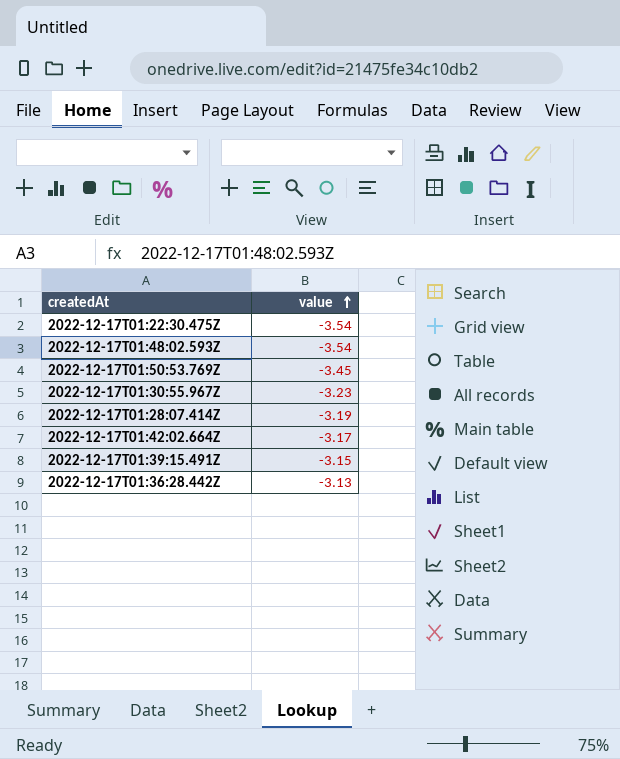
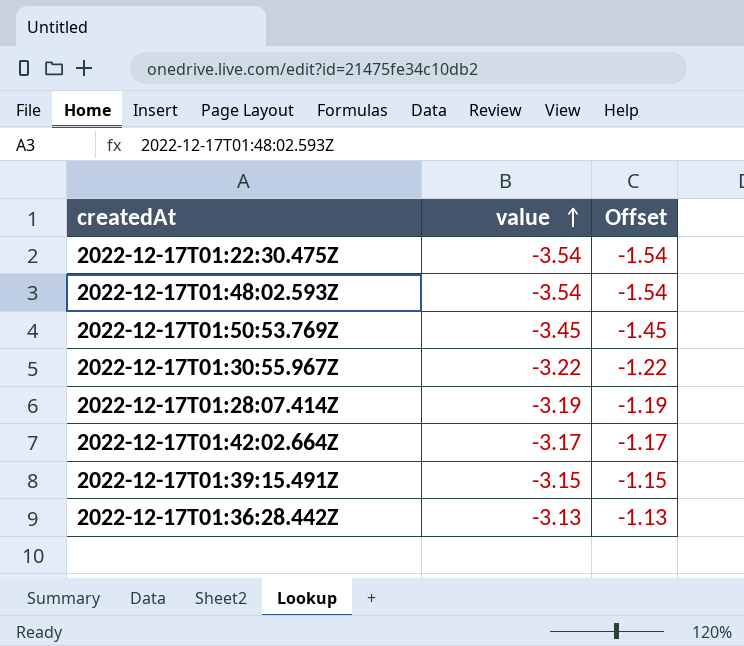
column Offset | formula: none -> [value] + 2
2022-12-17T01:30:55.967Z | value: -3.23 -> -3.22

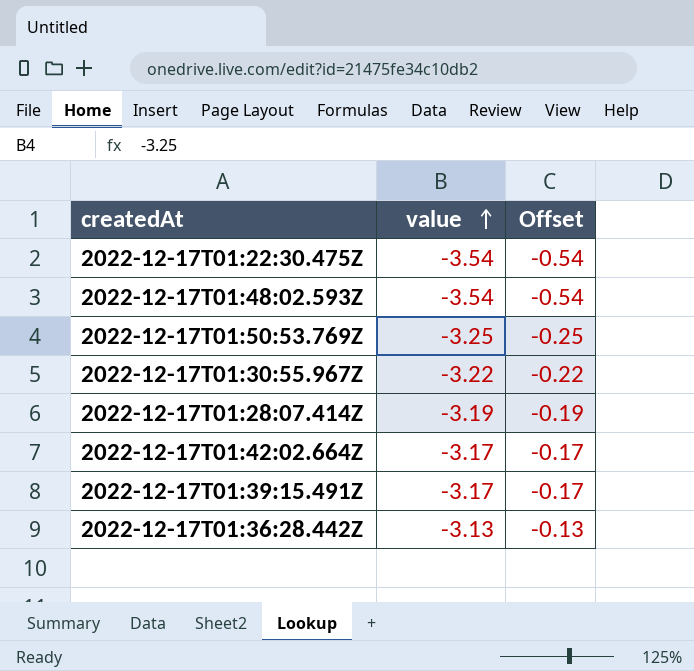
column Offset | formula: [value] + 2 -> [value] + 3
2022-12-17T01:50:53.769Z | value: -3.45 -> -3.25
2022-12-17T01:39:15.491Z | value: -3.15 -> -3.17

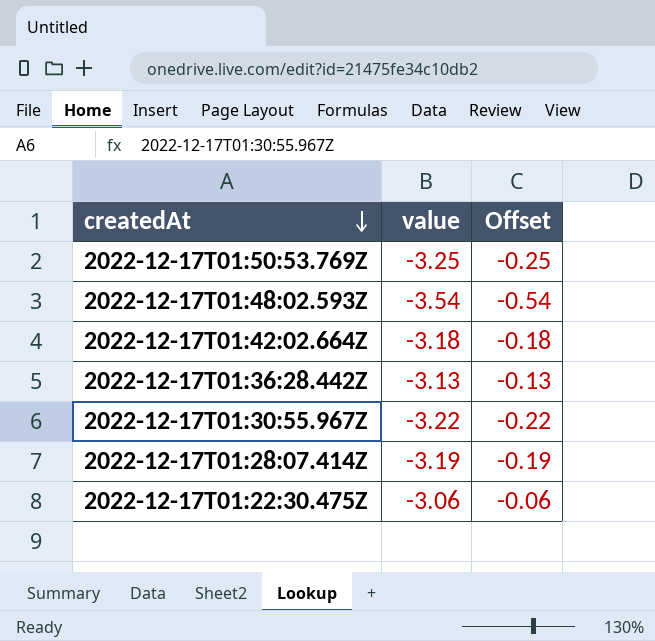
row order: value ascending -> createdAt descending
row 2022-12-17T01:39:15.491Z: -3.17 | -0.17 -> none
2022-12-17T01:42:02.664Z | value: -3.17 -> -3.18
2022-12-17T01:42:02.664Z | Offset: -0.17 -> -0.18
2022-12-17T01:22:30.475Z | value: -3.54 -> -3.06
2022-12-17T01:22:30.475Z | Offset: -0.54 -> -0.06

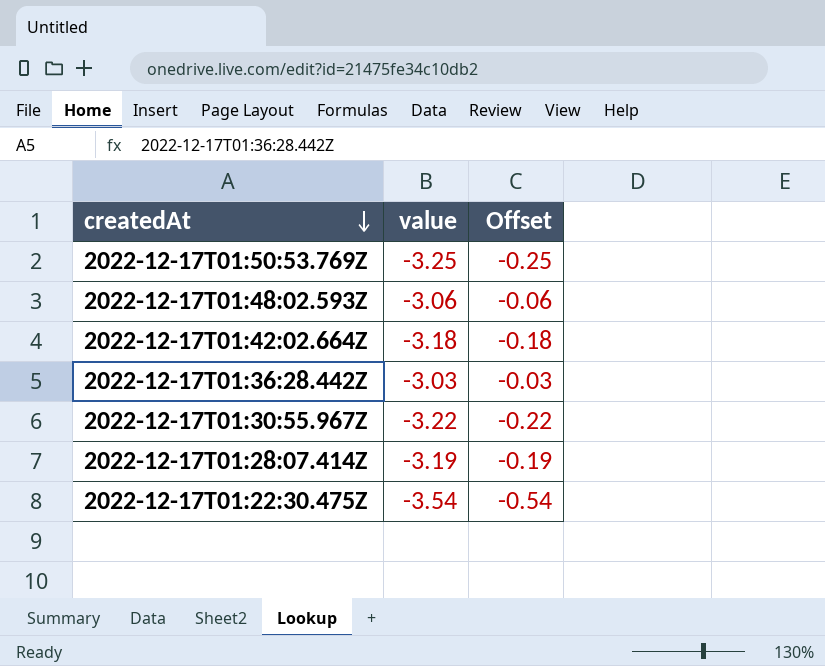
2022-12-17T01:48:02.593Z | value: -3.54 -> -3.06
2022-12-17T01:48:02.593Z | Offset: -0.54 -> -0.06
2022-12-17T01:36:28.442Z | value: -3.13 -> -3.03
2022-12-17T01:36:28.442Z | Offset: -0.13 -> -0.03
2022-12-17T01:22:30.475Z | value: -3.06 -> -3.54
2022-12-17T01:22:30.475Z | Offset: -0.06 -> -0.54

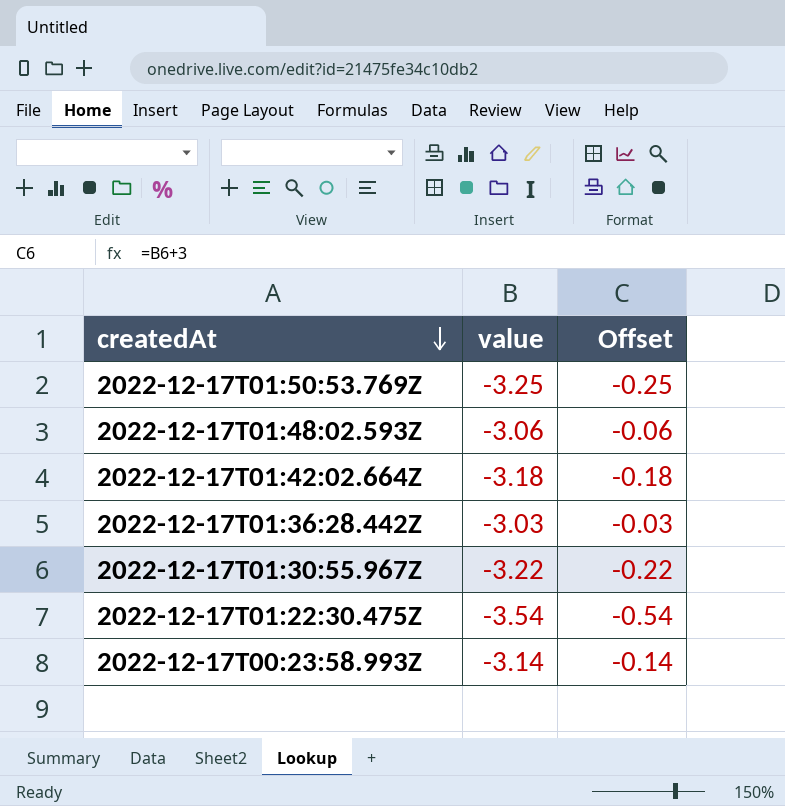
row 2022-12-17T01:28:07.414Z: -3.19 | -0.19 -> none
row 2022-12-17T00:23:58.993Z: none -> -3.14 | -0.14

